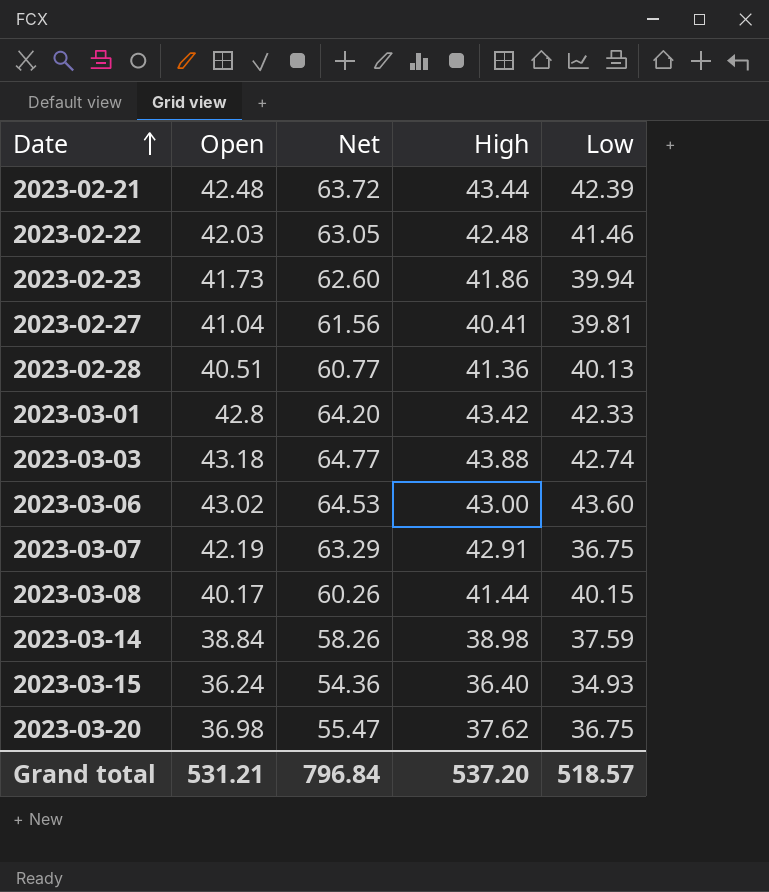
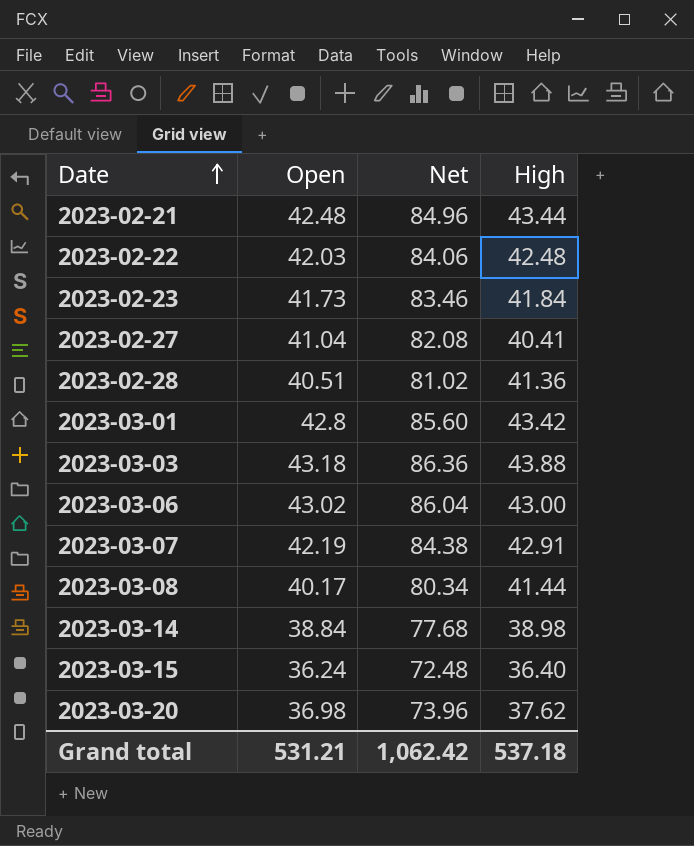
column Low | position: 5 -> none
column Net | formula: [Open] * 1.5 -> [Open] * 2
2023-02-23 | High: 41.86 -> 41.84
Grand total | Net: 796.84 -> 1,062.42
Grand total | High: 537.20 -> 537.18

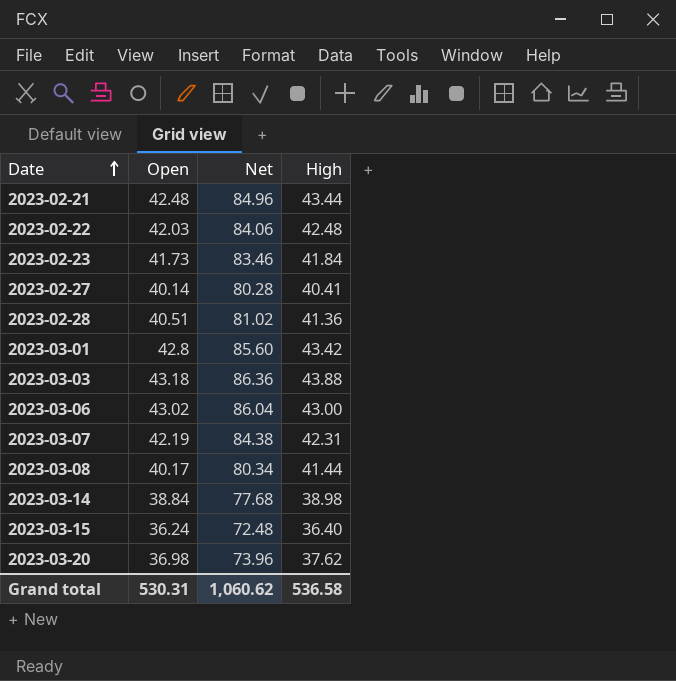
2023-02-27 | Open: 41.04 -> 40.14
2023-02-27 | Net: 82.08 -> 80.28
2023-03-07 | High: 42.91 -> 42.31
Grand total | Open: 531.21 -> 530.31
Grand total | Net: 1,062.42 -> 1,060.62
Grand total | High: 537.18 -> 536.58

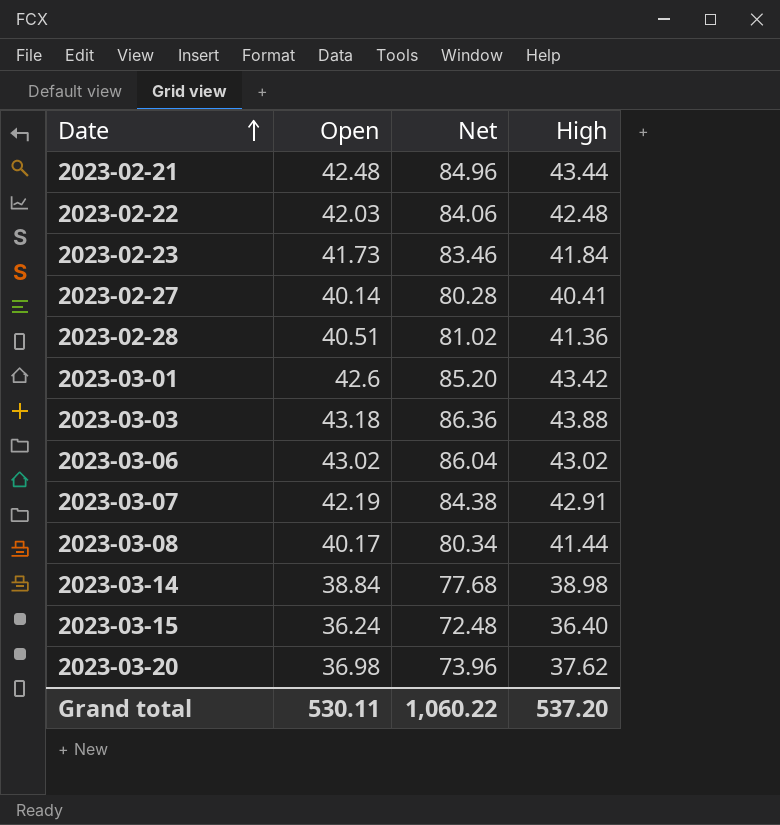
2023-03-01 | Open: 42.8 -> 42.6
2023-03-01 | Net: 85.60 -> 85.20
2023-03-06 | High: 43.00 -> 43.02
2023-03-07 | High: 42.31 -> 42.91
Grand total | Open: 530.31 -> 530.11
Grand total | Net: 1,060.62 -> 1,060.22
Grand total | High: 536.58 -> 537.20

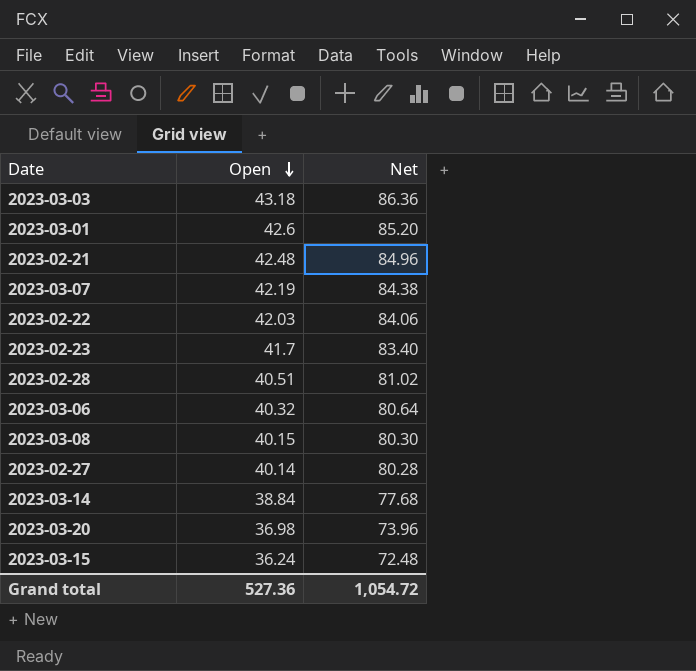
row order: Date ascending -> Open descending
column High | position: 4 -> none
2023-02-23 | Open: 41.73 -> 41.7
2023-02-23 | Net: 83.46 -> 83.40
2023-03-06 | Open: 43.02 -> 40.32
2023-03-06 | Net: 86.04 -> 80.64
2023-03-08 | Open: 40.17 -> 40.15
2023-03-08 | Net: 80.34 -> 80.30
Grand total | Open: 530.11 -> 527.36
Grand total | Net: 1,060.22 -> 1,054.72

